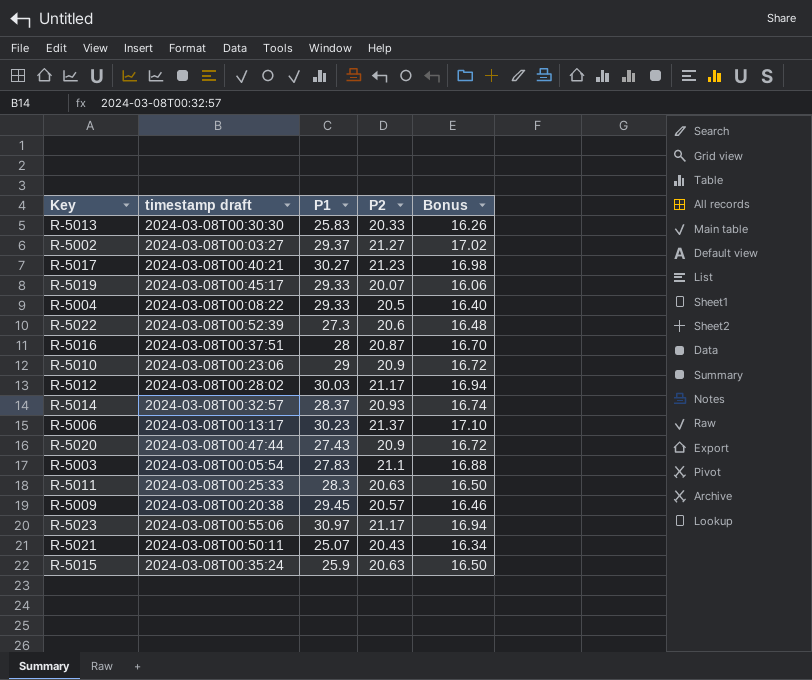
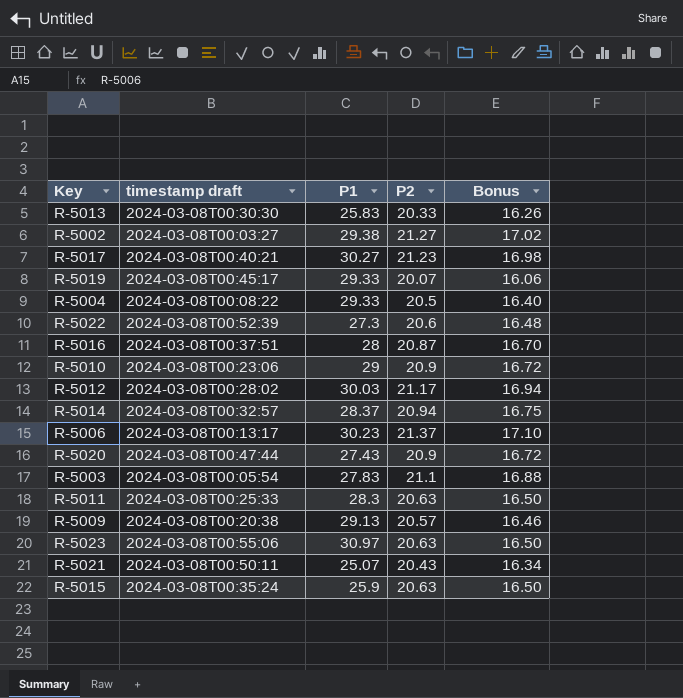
R-5002 | P1: 29.37 -> 29.38
R-5014 | P2: 20.93 -> 20.94
R-5014 | Bonus: 16.74 -> 16.75
R-5009 | P1: 29.45 -> 29.13
R-5023 | P2: 21.17 -> 20.63
R-5023 | Bonus: 16.94 -> 16.50

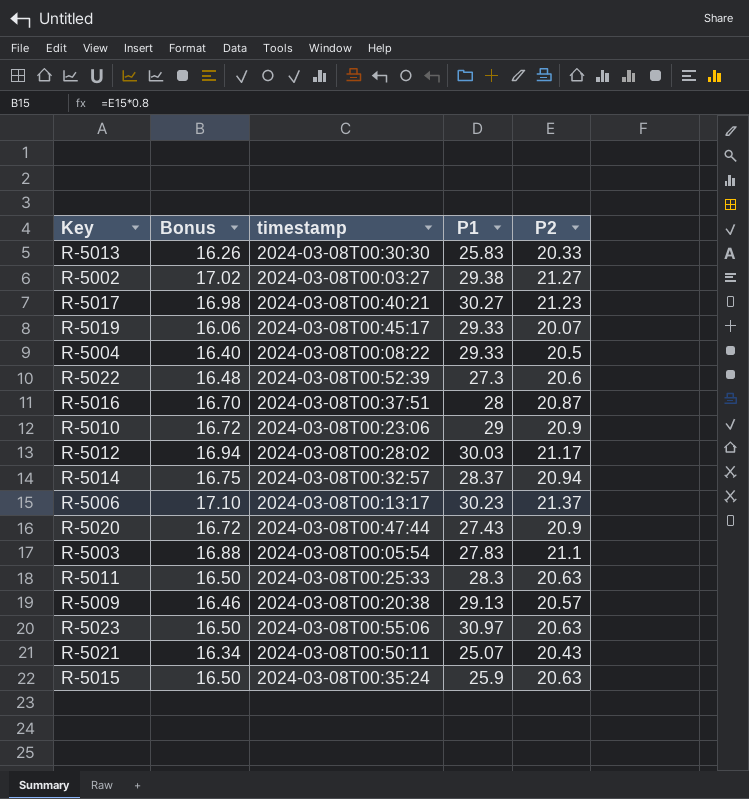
column Bonus | position: 5 -> 2
column name: timestamp draft -> timestamp

